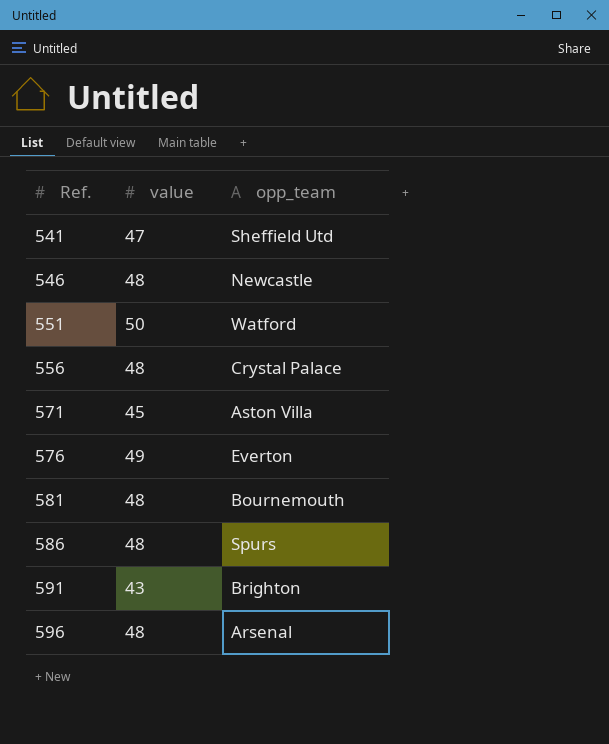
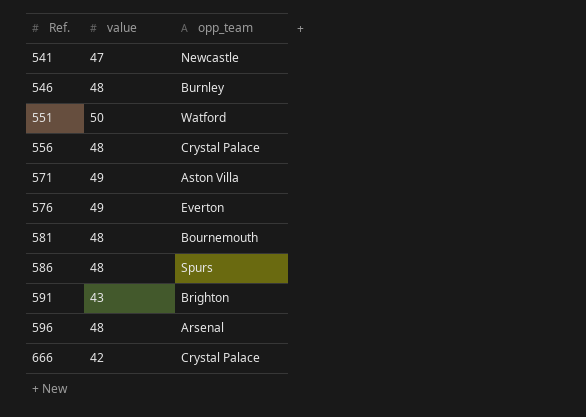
541 | opp_team: Sheffield Utd -> Newcastle
546 | opp_team: Newcastle -> Burnley
571 | value: 45 -> 49
row 666: none -> 42 | Crystal Palace

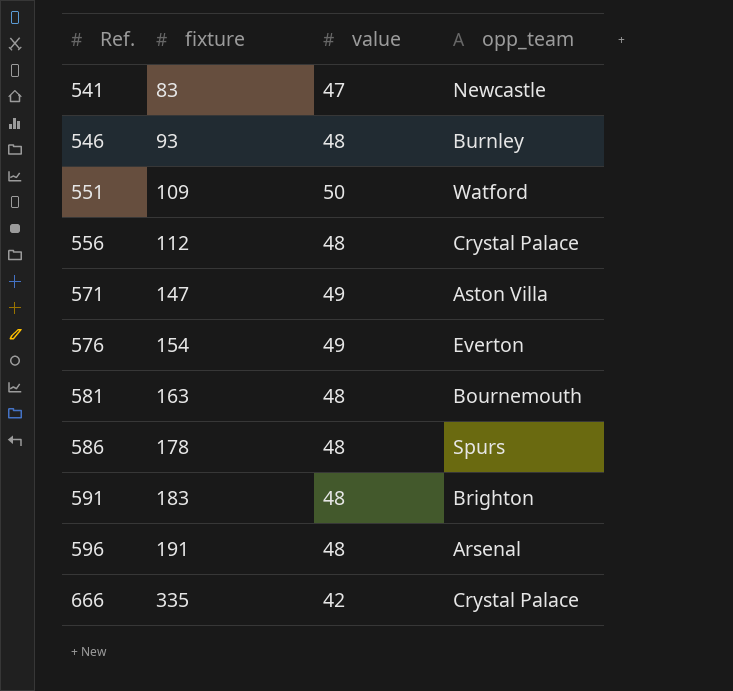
column fixture | position: none -> 2
591 | value: 43 -> 48

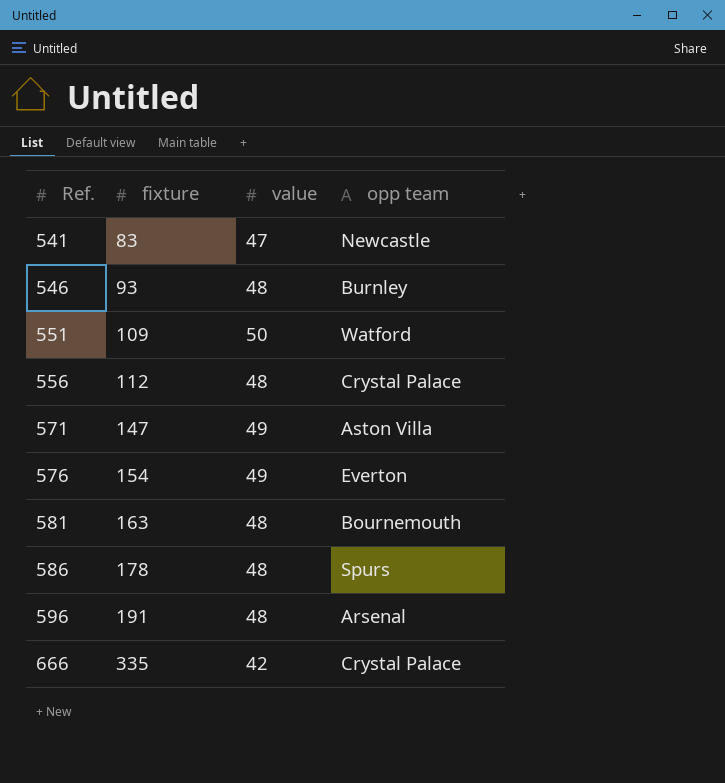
column name: opp_team -> opp team
row 591: 183 | 48 | Brighton -> none

